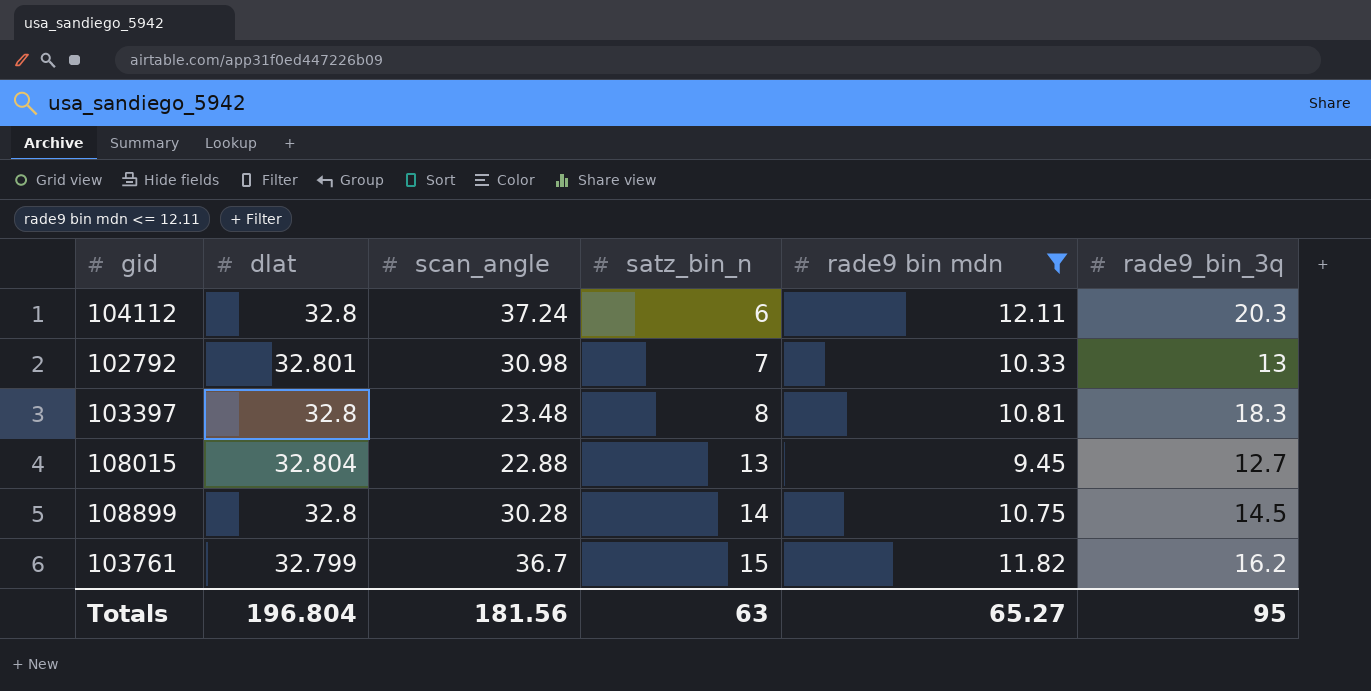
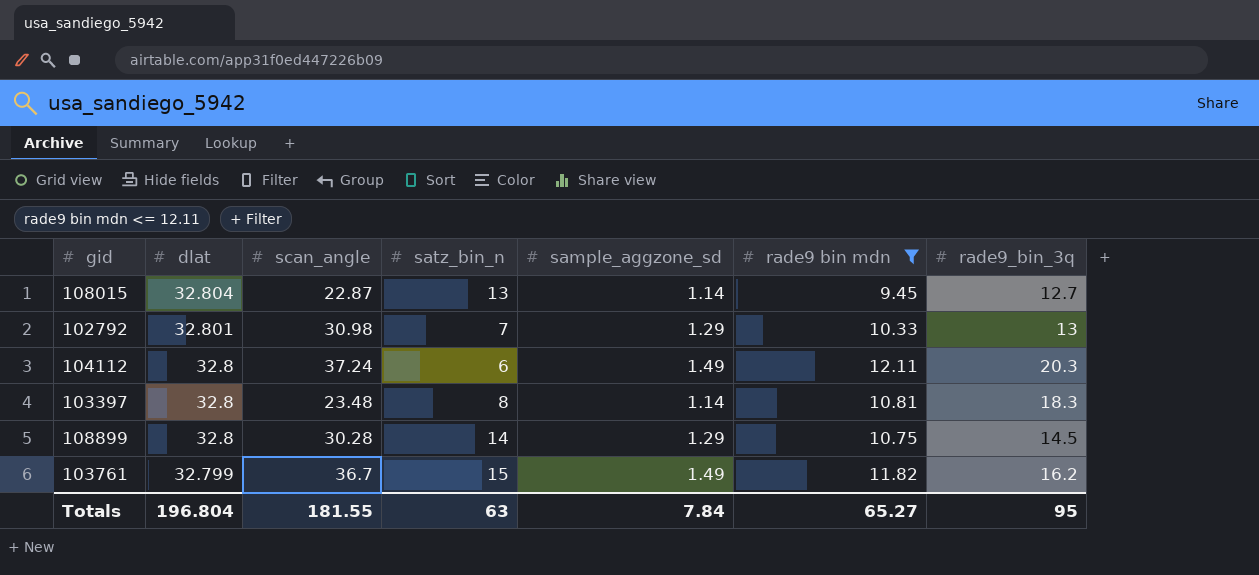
row order: satz_bin_n ascending -> dlat descending
column sample_aggzone_sd | position: none -> 5
108015 | scan_angle: 22.88 -> 22.87
Totals | scan_angle: 181.56 -> 181.55

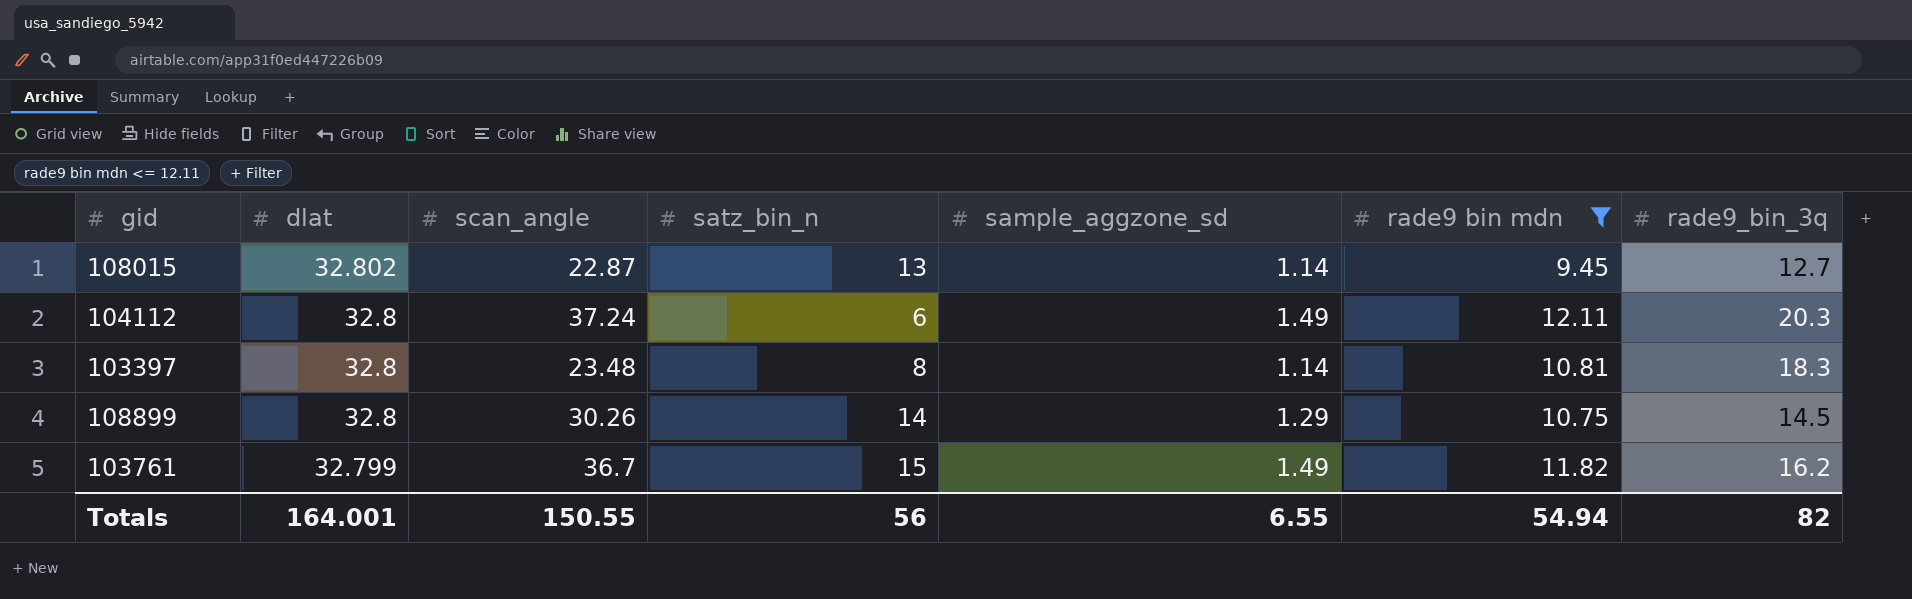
row 102792: 32.801 | 30.98 | 7 | 1.29 | 10.33 | 13 -> none
108015 | dlat: 32.804 -> 32.802
108899 | scan_angle: 30.28 -> 30.26
Totals | dlat: 196.804 -> 164.001
Totals | scan_angle: 181.55 -> 150.55
Totals | satz_bin_n: 63 -> 56
Totals | sample_aggzone_sd: 7.84 -> 6.55
Totals | rade9 bin mdn: 65.27 -> 54.94
Totals | rade9_bin_3q: 95 -> 82

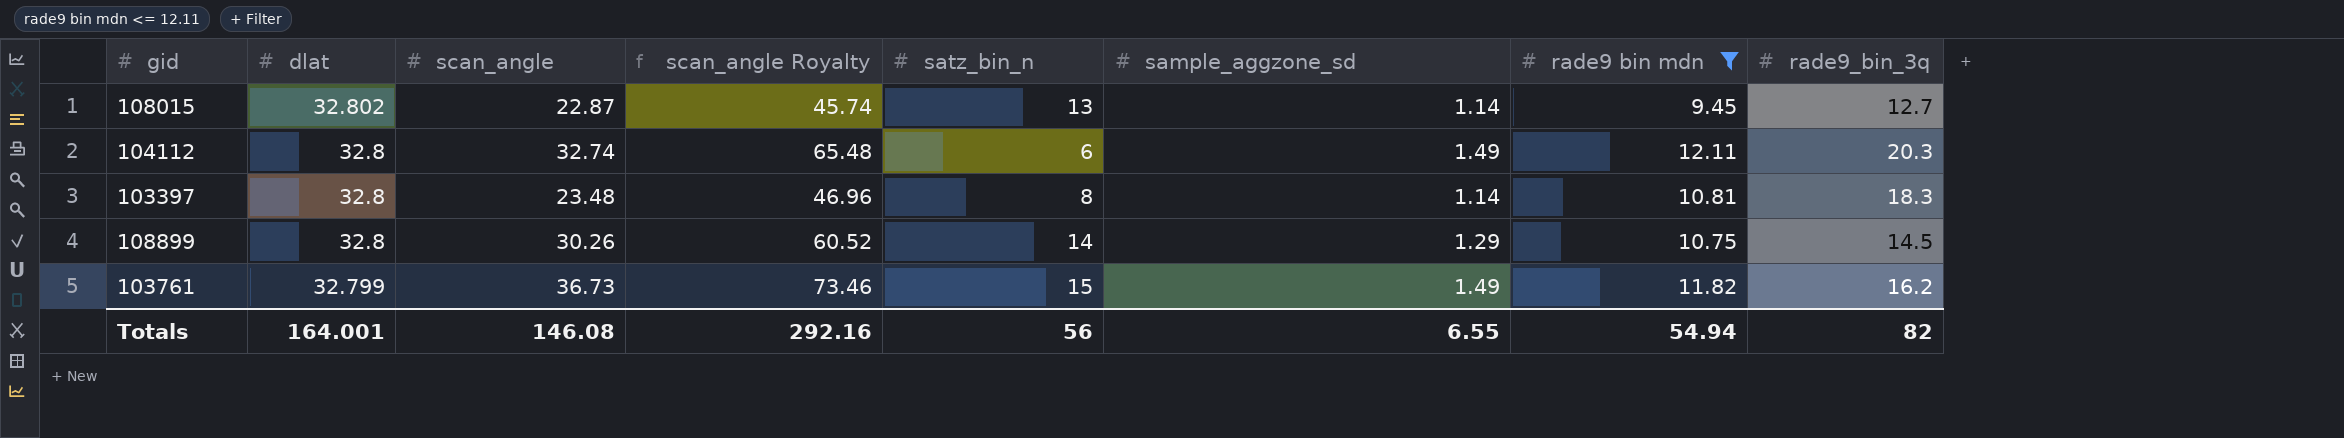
column scan_angle Royalty | formula: none -> [scan_angle] * 2
104112 | scan_angle: 37.24 -> 32.74
103761 | scan_angle: 36.7 -> 36.73
Totals | scan_angle: 150.55 -> 146.08

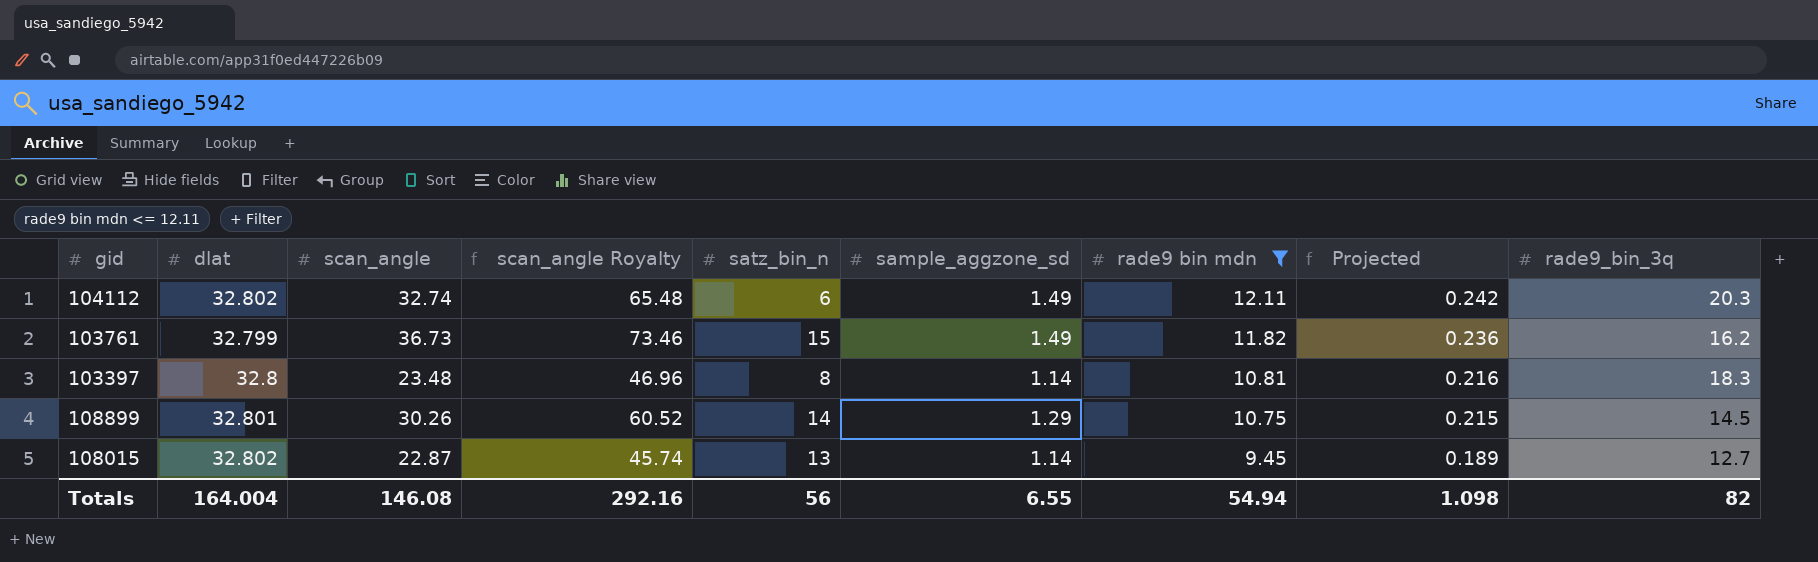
row order: dlat descending -> rade9 bin mdn descending
column Projected | formula: none -> [rade9 bin mdn] * 0.02
104112 | dlat: 32.8 -> 32.802
108899 | dlat: 32.8 -> 32.801
Totals | dlat: 164.001 -> 164.004

